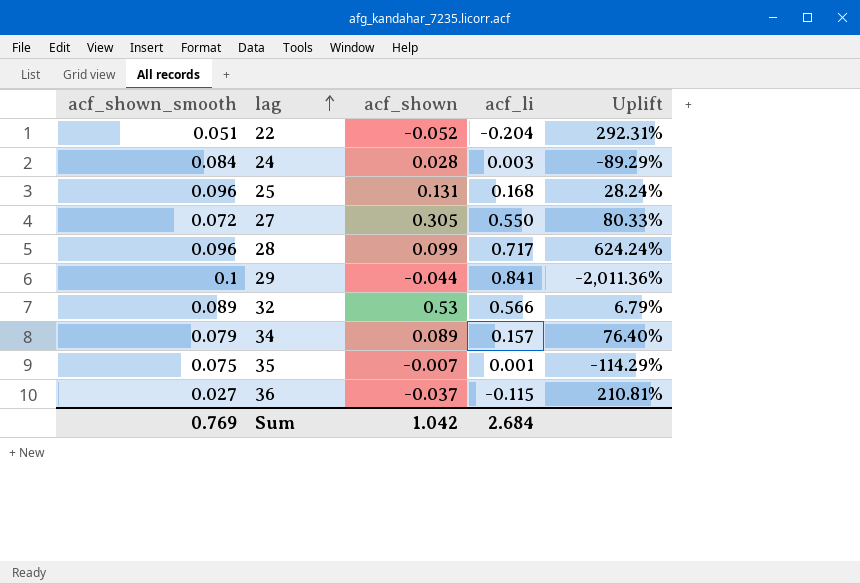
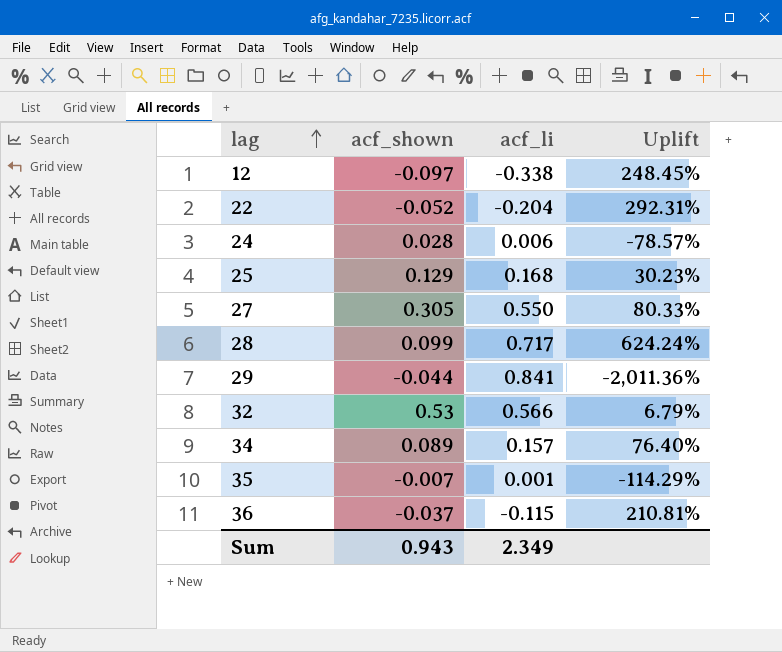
column acf_shown_smooth | position: 1 -> none
row 12: none -> -0.097 | -0.338 | 248.45%
24 | acf_li: 0.003 -> 0.006
24 | Uplift: -89.29% -> -78.57%
25 | acf_shown: 0.131 -> 0.129
25 | Uplift: 28.24% -> 30.23%
Sum | acf_shown: 1.042 -> 0.943
Sum | acf_li: 2.684 -> 2.349

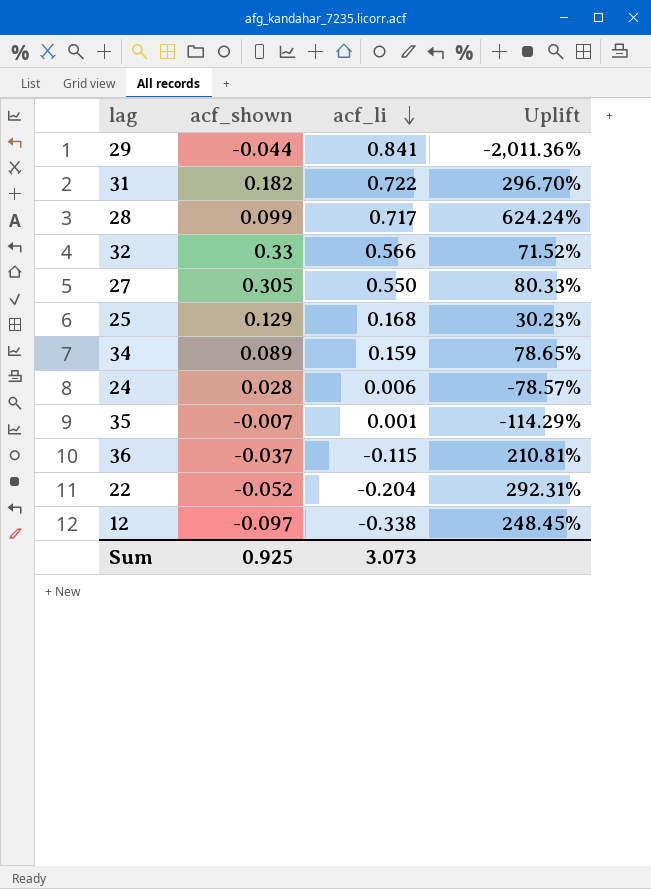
row order: lag ascending -> acf_li descending
row 31: none -> 0.182 | 0.722 | 296.70%
32 | acf_shown: 0.53 -> 0.33
32 | Uplift: 6.79% -> 71.52%
34 | acf_li: 0.157 -> 0.159
34 | Uplift: 76.40% -> 78.65%
Sum | acf_shown: 0.943 -> 0.925
Sum | acf_li: 2.349 -> 3.073

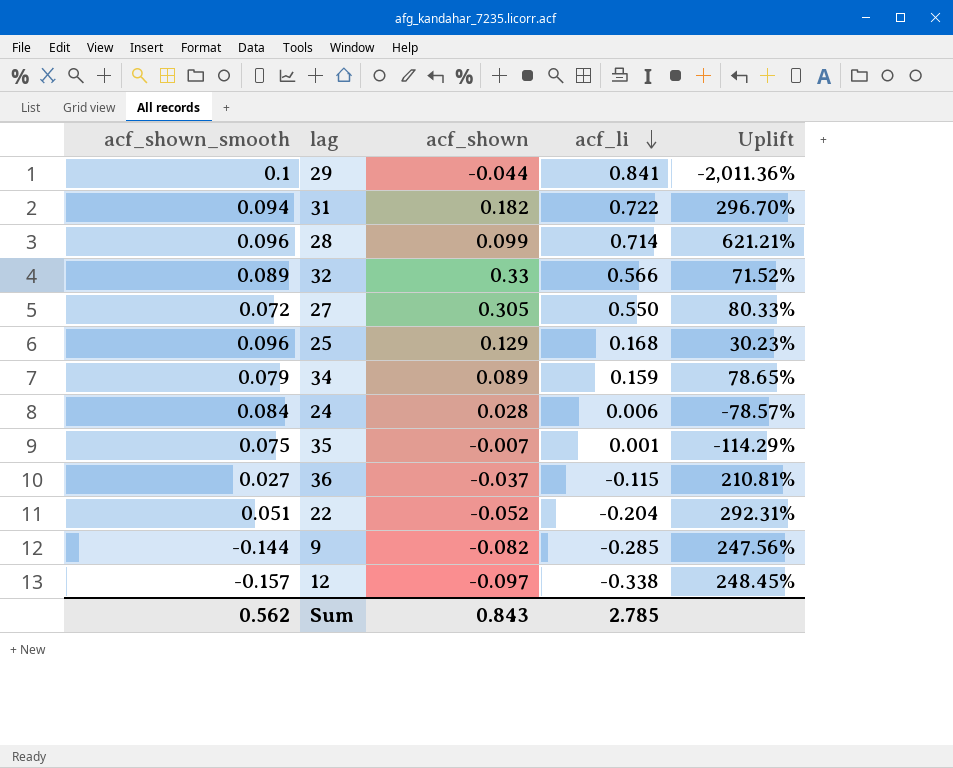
column acf_shown_smooth | position: none -> 1
28 | acf_li: 0.717 -> 0.714
28 | Uplift: 624.24% -> 621.21%
row 9: none -> -0.144 | -0.082 | -0.285 | 247.56%
Sum | acf_shown: 0.925 -> 0.843
Sum | acf_li: 3.073 -> 2.785

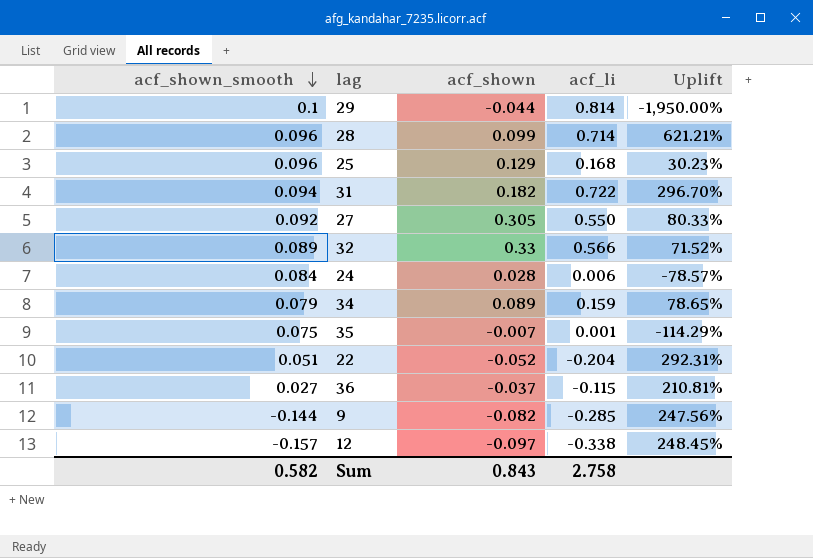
row order: acf_li descending -> acf_shown_smooth descending
29 | acf_li: 0.841 -> 0.814
29 | Uplift: -2,011.36% -> -1,950.00%
27 | acf_shown_smooth: 0.072 -> 0.092
Sum | acf_shown_smooth: 0.562 -> 0.582
Sum | acf_li: 2.785 -> 2.758

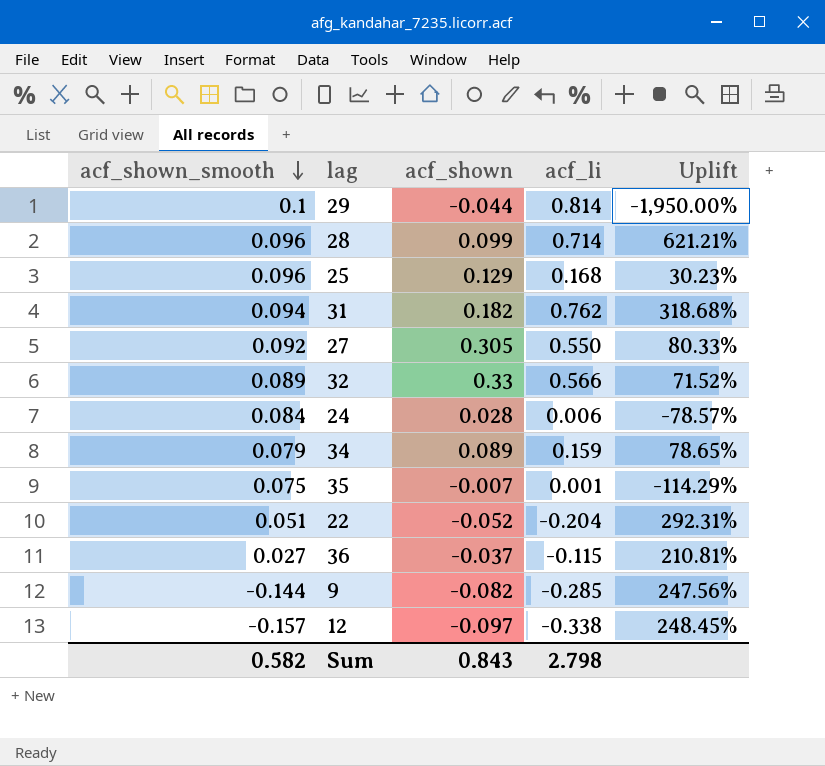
31 | acf_li: 0.722 -> 0.762
31 | Uplift: 296.70% -> 318.68%
Sum | acf_li: 2.758 -> 2.798

